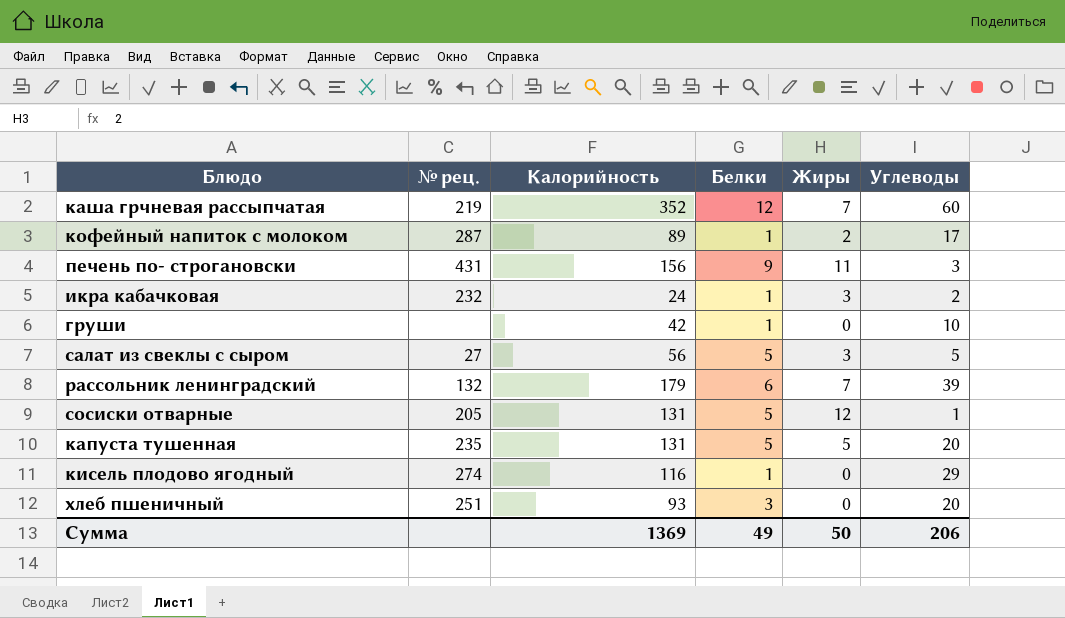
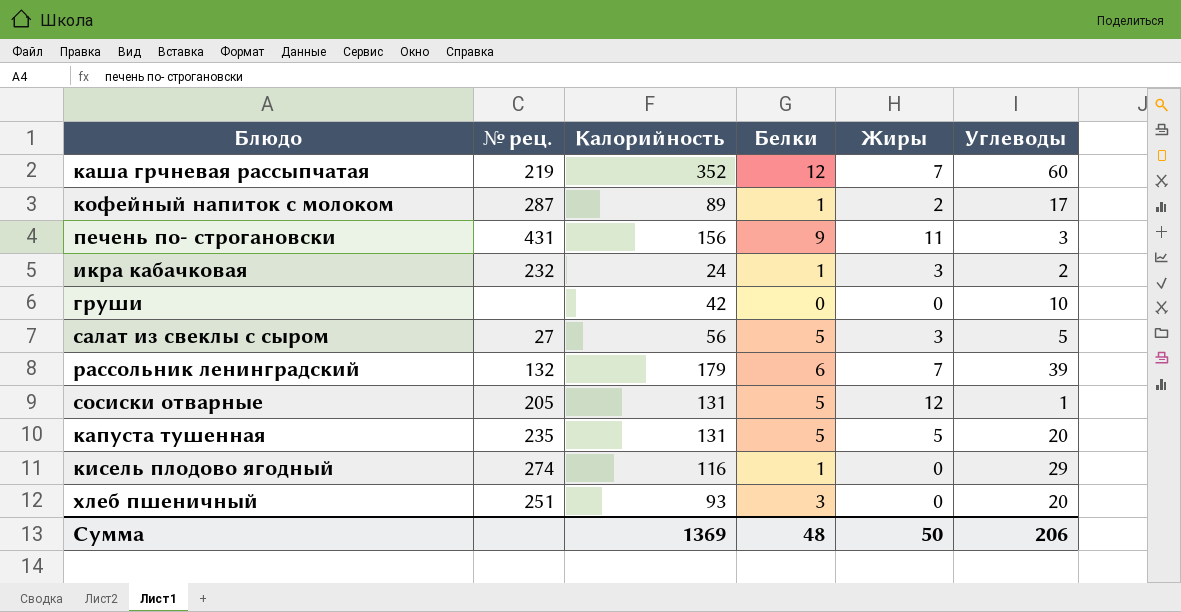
груши | Белки: 1 -> 0
Сумма | Белки: 49 -> 48

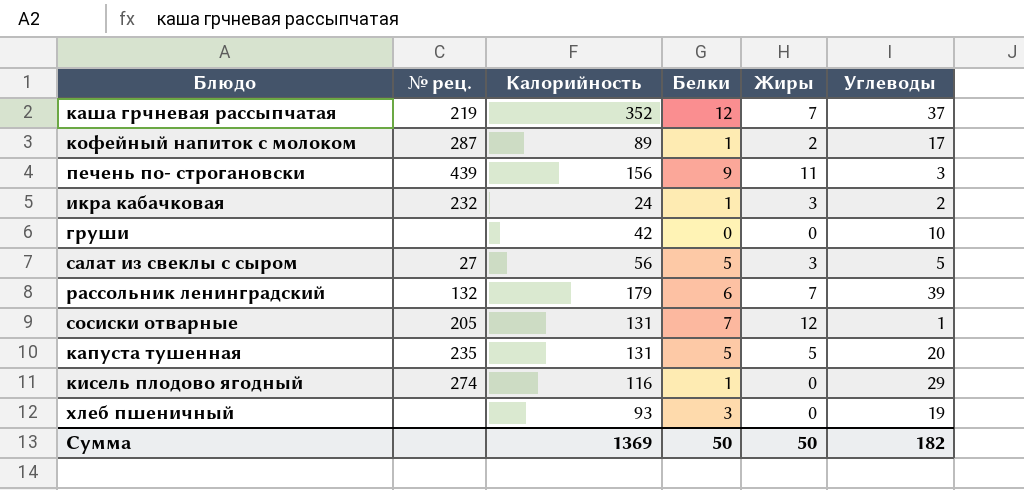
каша грчневая рассыпчатая | Углеводы: 60 -> 37
печень по- строгановски | № рец.: 431 -> 439
сосиски отварные | Белки: 5 -> 7
хлеб пшеничный | № рец.: 251 -> none
хлеб пшеничный | Углеводы: 20 -> 19
Сумма | Белки: 48 -> 50
Сумма | Углеводы: 206 -> 182

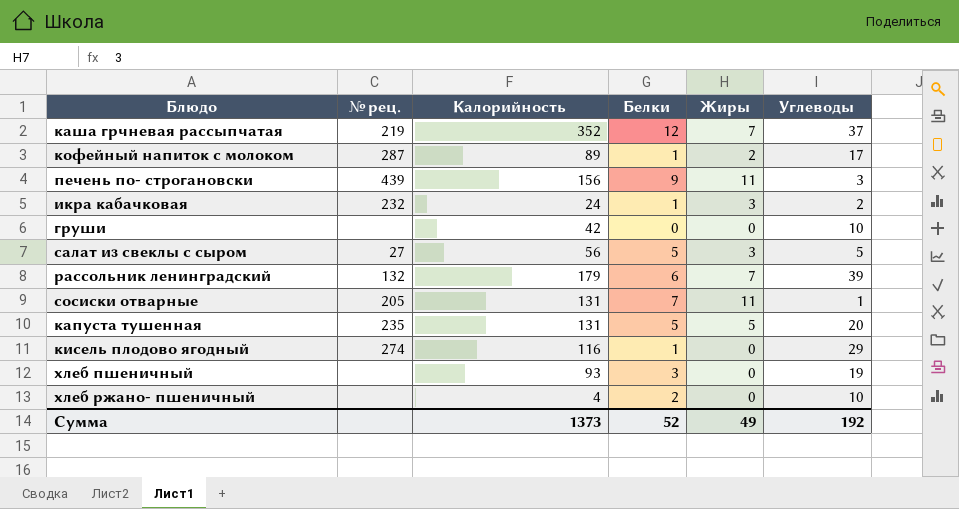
сосиски отварные | Жиры: 12 -> 11
row хлеб ржано- пшеничный: none -> none | 4 | 2 | 0 | 10
Сумма | Калорийность: 1369 -> 1373
Сумма | Белки: 50 -> 52
Сумма | Жиры: 50 -> 49
Сумма | Углеводы: 182 -> 192

